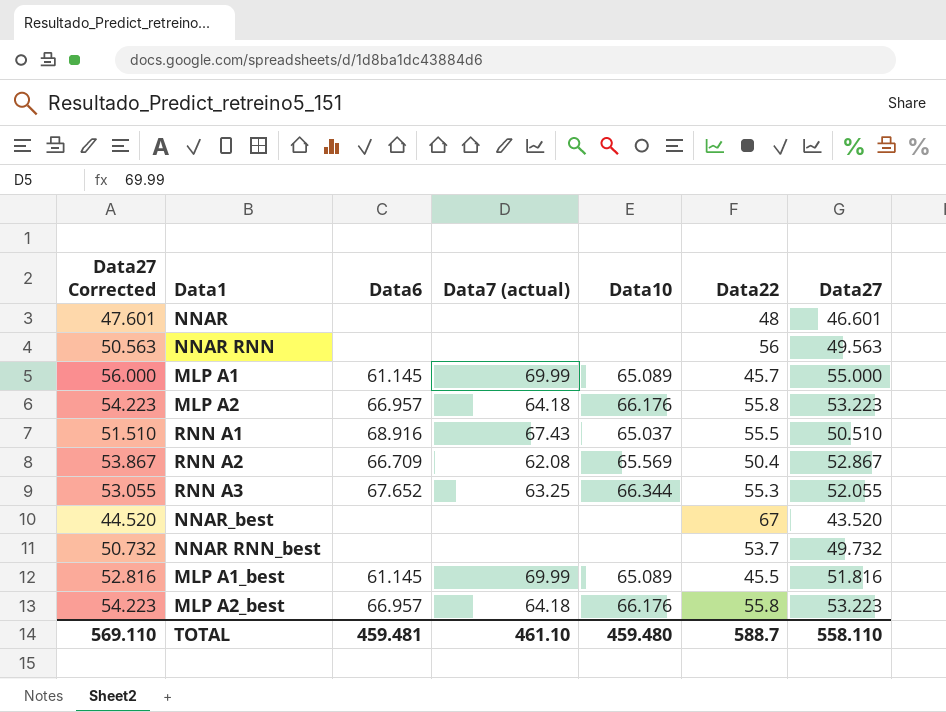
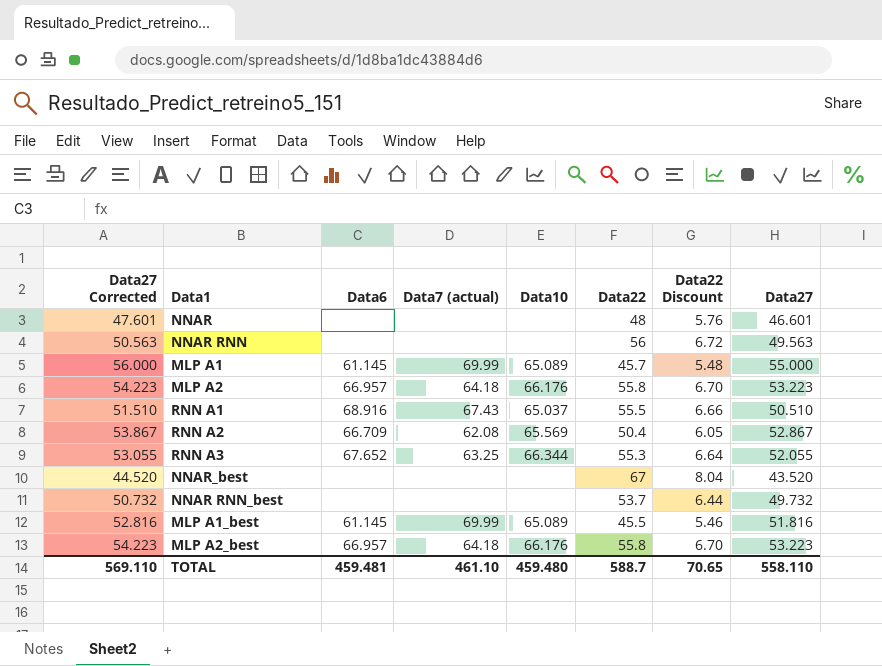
column Data22 Discount | formula: none -> [Data22] * 0.12

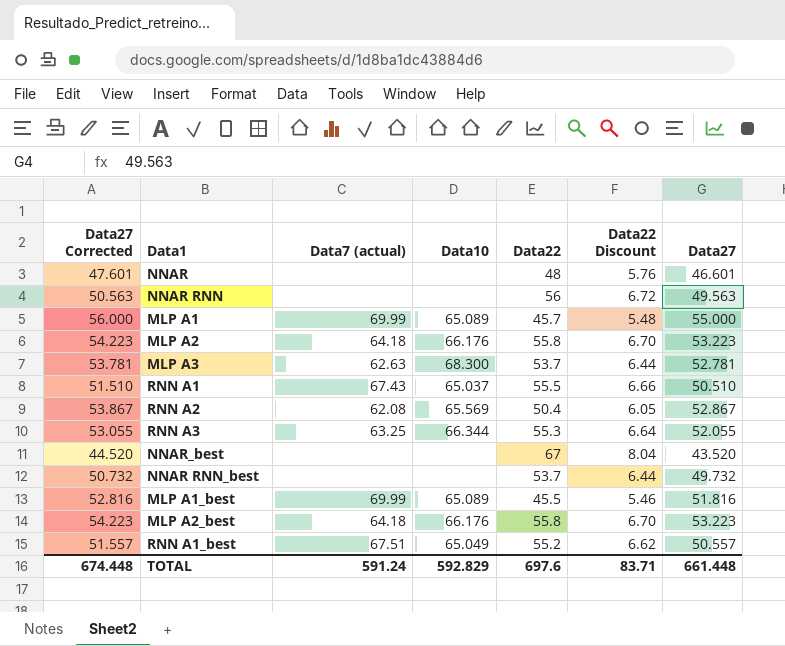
column Data6 | position: 3 -> none
row MLP A3: none -> 53.781 | 62.63 | 68.300 | 53.7 | 6.44 | 52.781
row RNN A1_best: none -> 51.557 | 67.51 | 65.049 | 55.2 | 6.62 | 50.557
TOTAL | Data27 Corrected: 569.110 -> 674.448
TOTAL | Data7 (actual): 461.10 -> 591.24
TOTAL | Data10: 459.480 -> 592.829
TOTAL | Data22: 588.7 -> 697.6
TOTAL | Data22 Discount: 70.65 -> 83.71
TOTAL | Data27: 558.110 -> 661.448

